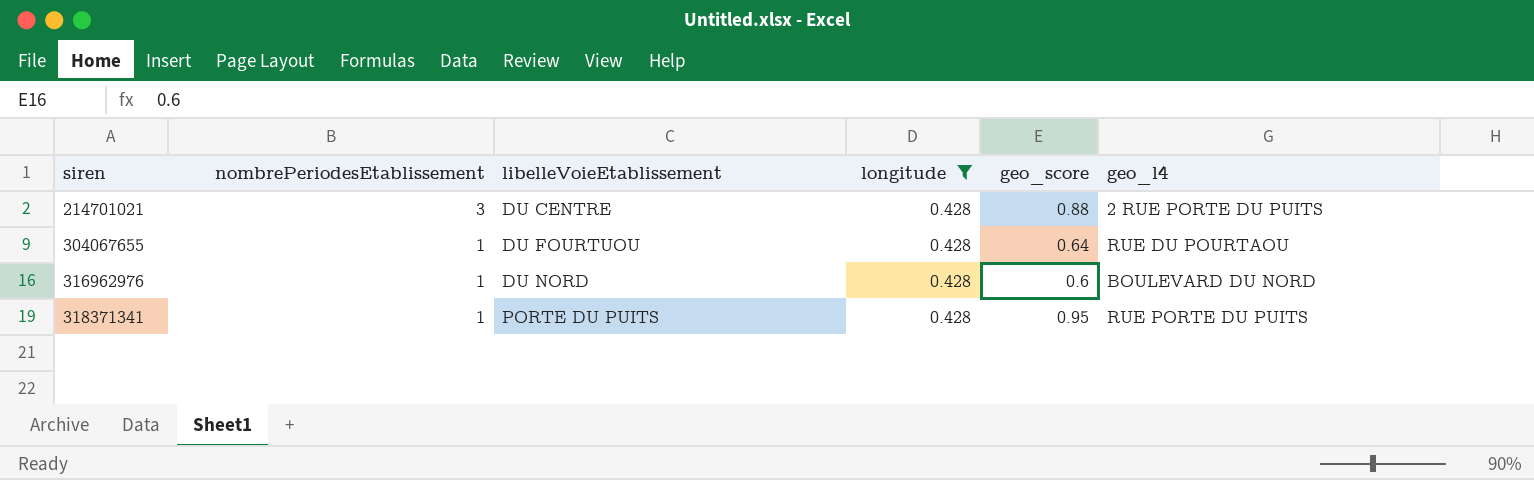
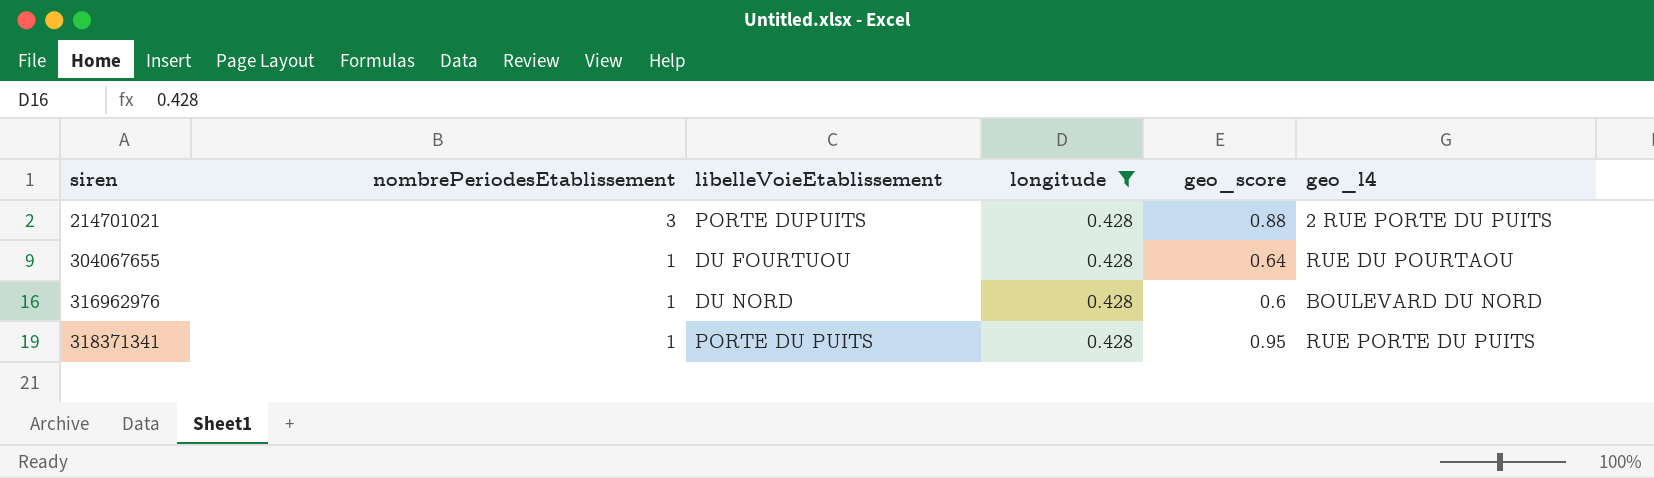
214701021 | libelleVoieEtablissement: DU CENTRE -> PORTE DUPUITS

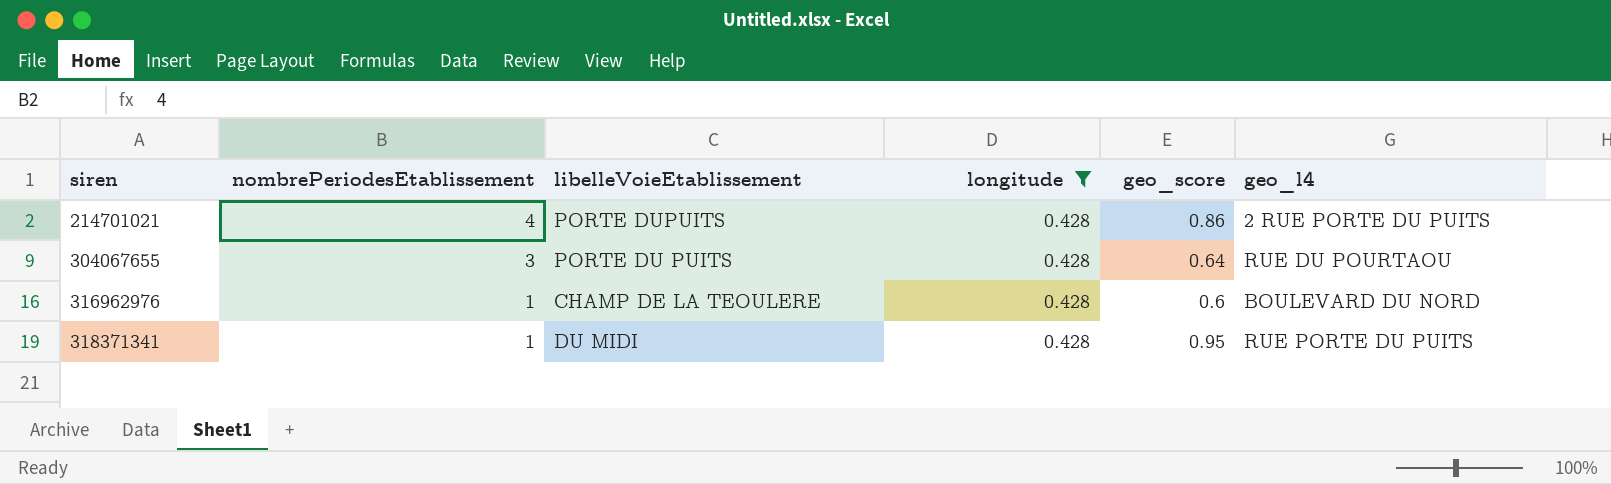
214701021 | nombrePeriodesEtablissement: 3 -> 4
214701021 | geo_score: 0.88 -> 0.86
304067655 | nombrePeriodesEtablissement: 1 -> 3
304067655 | libelleVoieEtablissement: DU FOURTUOU -> PORTE DU PUITS
316962976 | libelleVoieEtablissement: DU NORD -> CHAMP DE LA TEOULERE
318371341 | libelleVoieEtablissement: PORTE DU PUITS -> DU MIDI

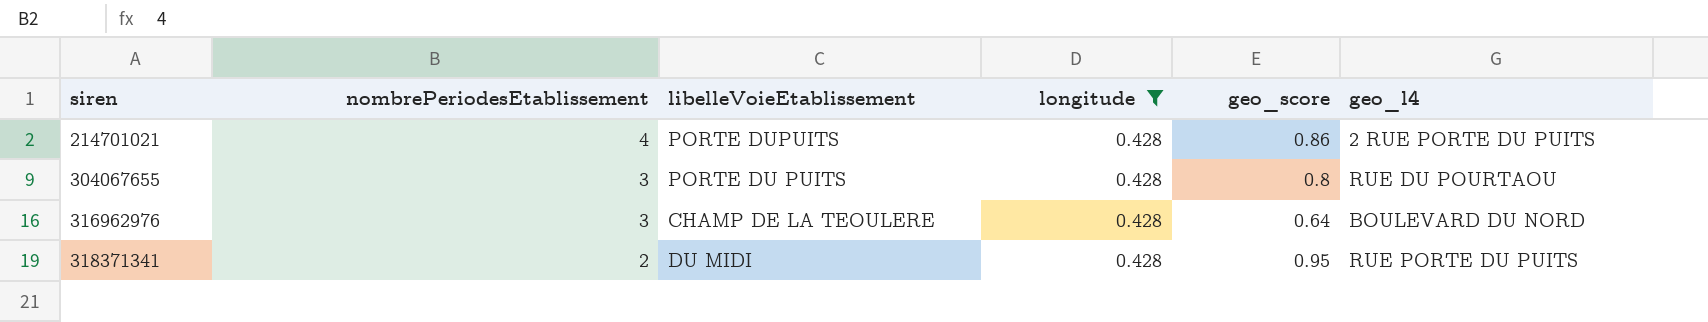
304067655 | geo_score: 0.64 -> 0.8
316962976 | nombrePeriodesEtablissement: 1 -> 3
316962976 | geo_score: 0.6 -> 0.64
318371341 | nombrePeriodesEtablissement: 1 -> 2

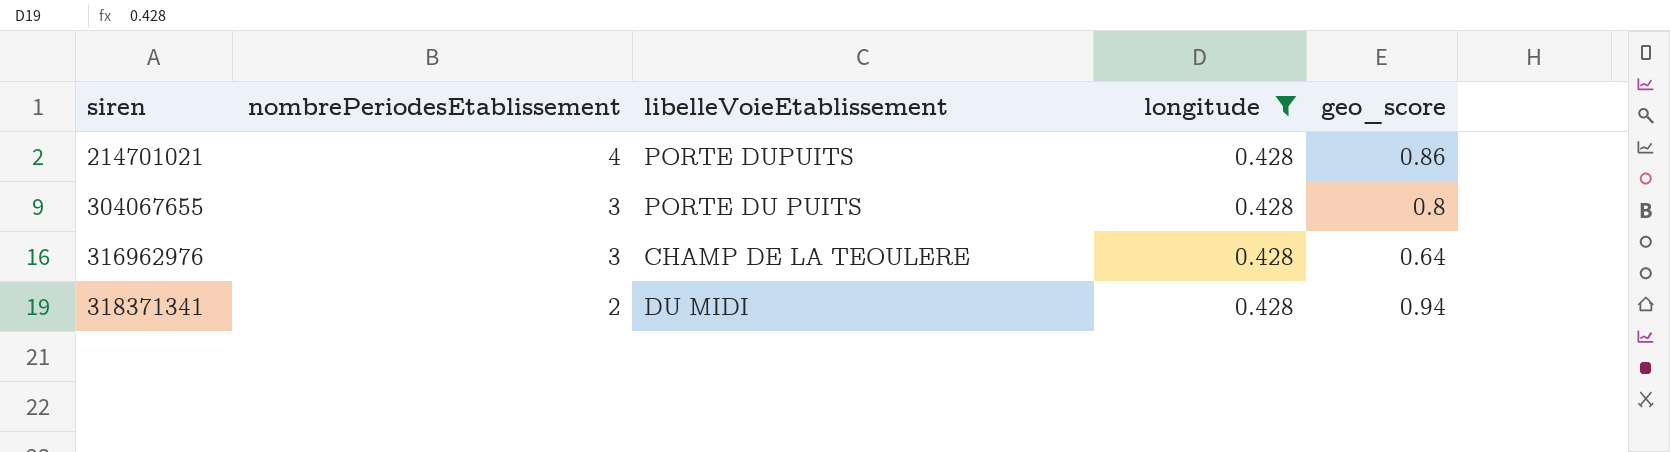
column geo_l4 | position: 6 -> none
318371341 | geo_score: 0.95 -> 0.94

